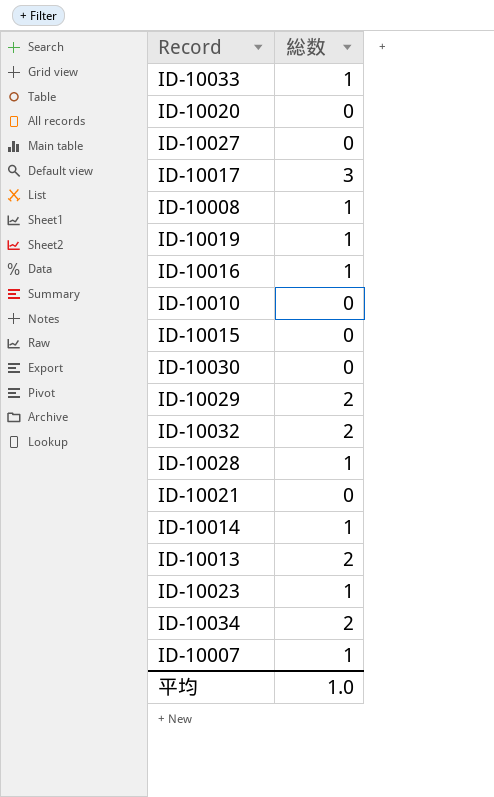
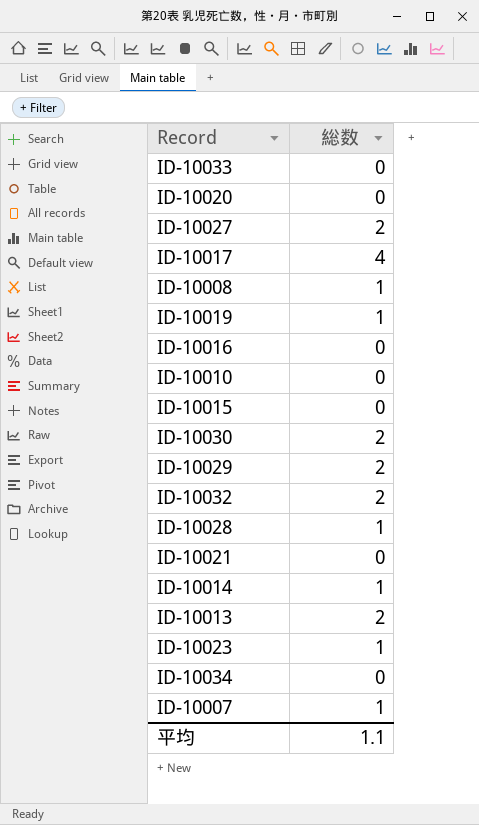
ID-10033 | 総数: 1 -> 0
ID-10027 | 総数: 0 -> 2
ID-10017 | 総数: 3 -> 4
ID-10016 | 総数: 1 -> 0
ID-10030 | 総数: 0 -> 2
ID-10034 | 総数: 2 -> 0
平均 | 総数: 1.0 -> 1.1

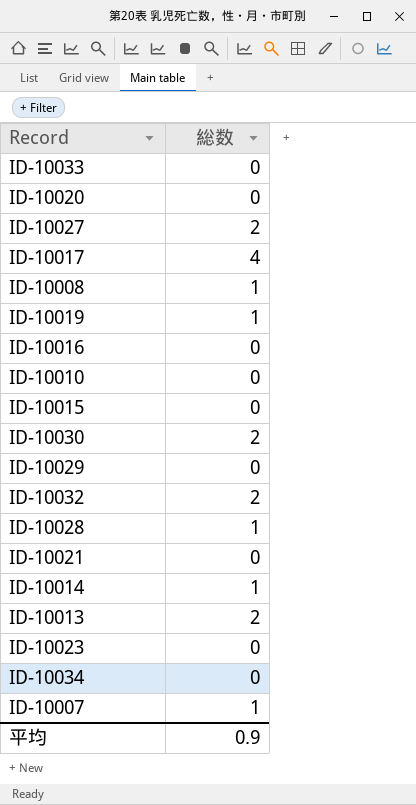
ID-10029 | 総数: 2 -> 0
ID-10023 | 総数: 1 -> 0
平均 | 総数: 1.1 -> 0.9

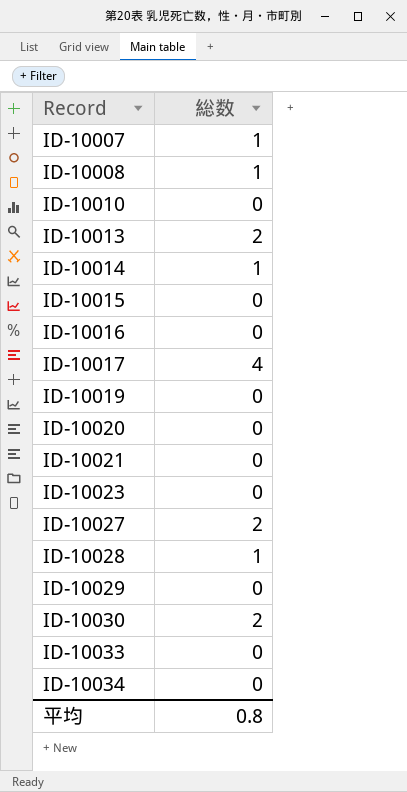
row order: none -> Record ascending
row ID-10032: 2 -> none
ID-10019 | 総数: 1 -> 0
平均 | 総数: 0.9 -> 0.8

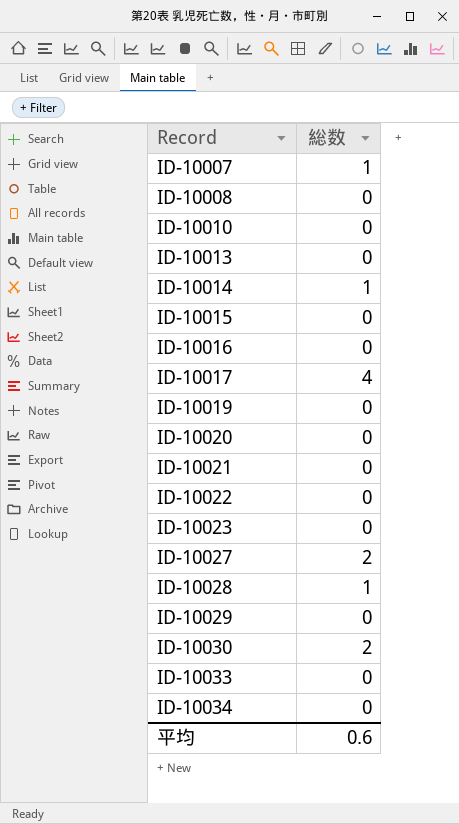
ID-10008 | 総数: 1 -> 0
ID-10013 | 総数: 2 -> 0
row ID-10022: none -> 0
平均 | 総数: 0.8 -> 0.6

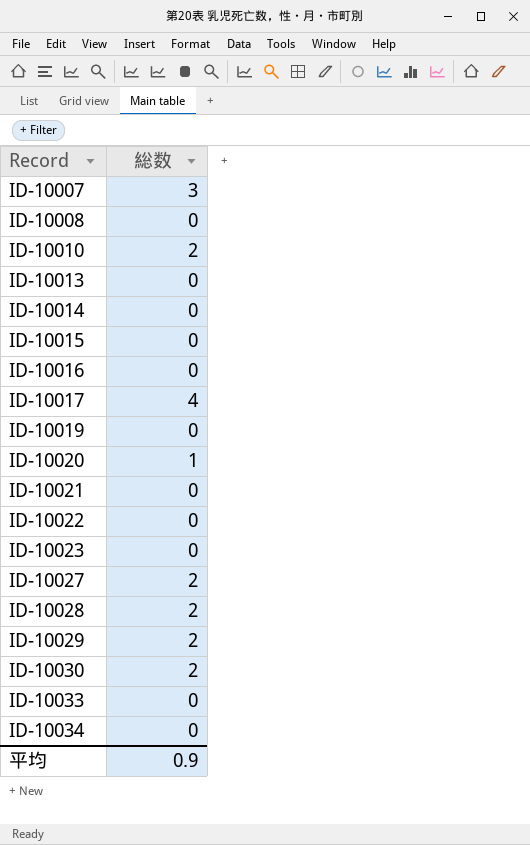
ID-10007 | 総数: 1 -> 3
ID-10010 | 総数: 0 -> 2
ID-10014 | 総数: 1 -> 0
ID-10020 | 総数: 0 -> 1
ID-10028 | 総数: 1 -> 2
ID-10029 | 総数: 0 -> 2
平均 | 総数: 0.6 -> 0.9

